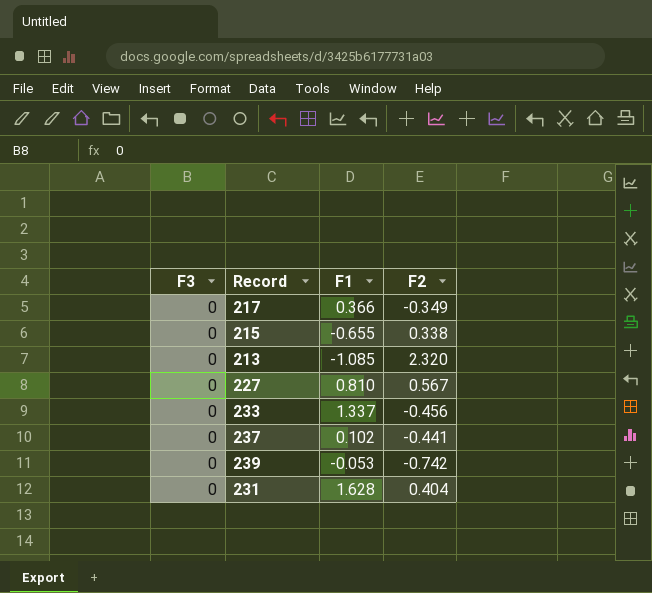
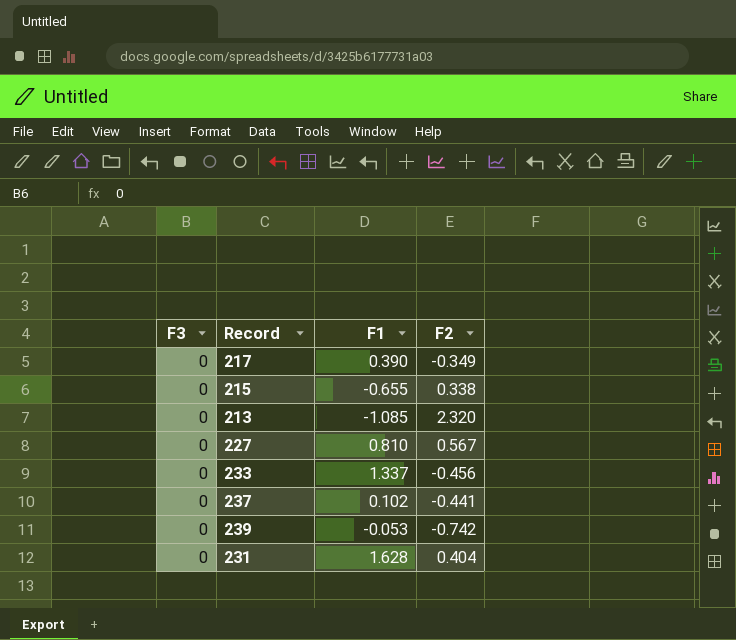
217 | F1: 0.366 -> 0.390

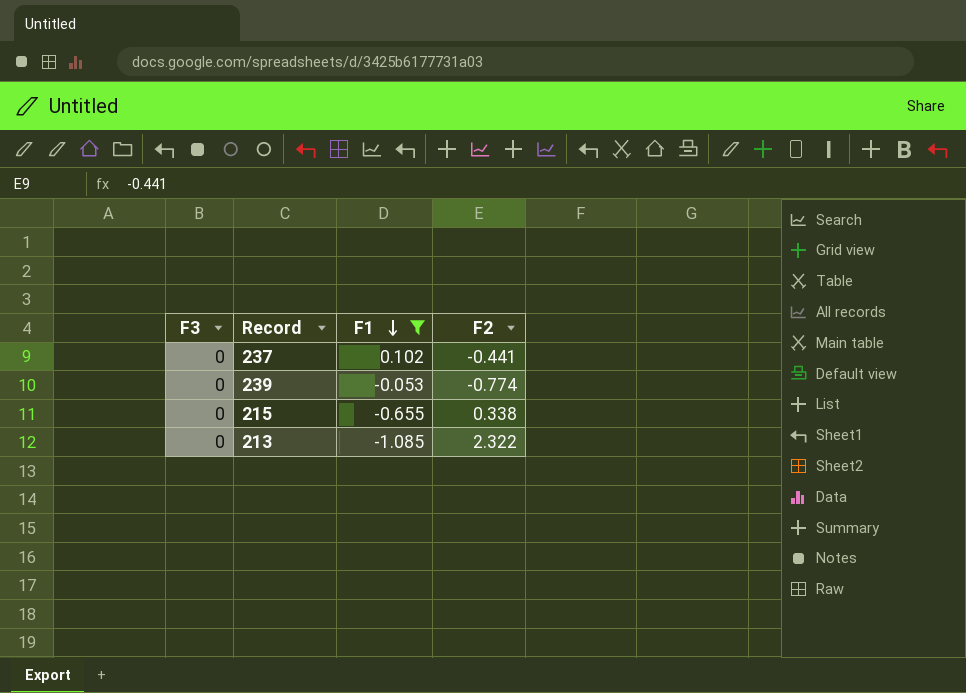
filter: none -> F1 <= 0.102
row order: none -> F1 descending
239 | F2: -0.742 -> -0.774
213 | F2: 2.320 -> 2.322

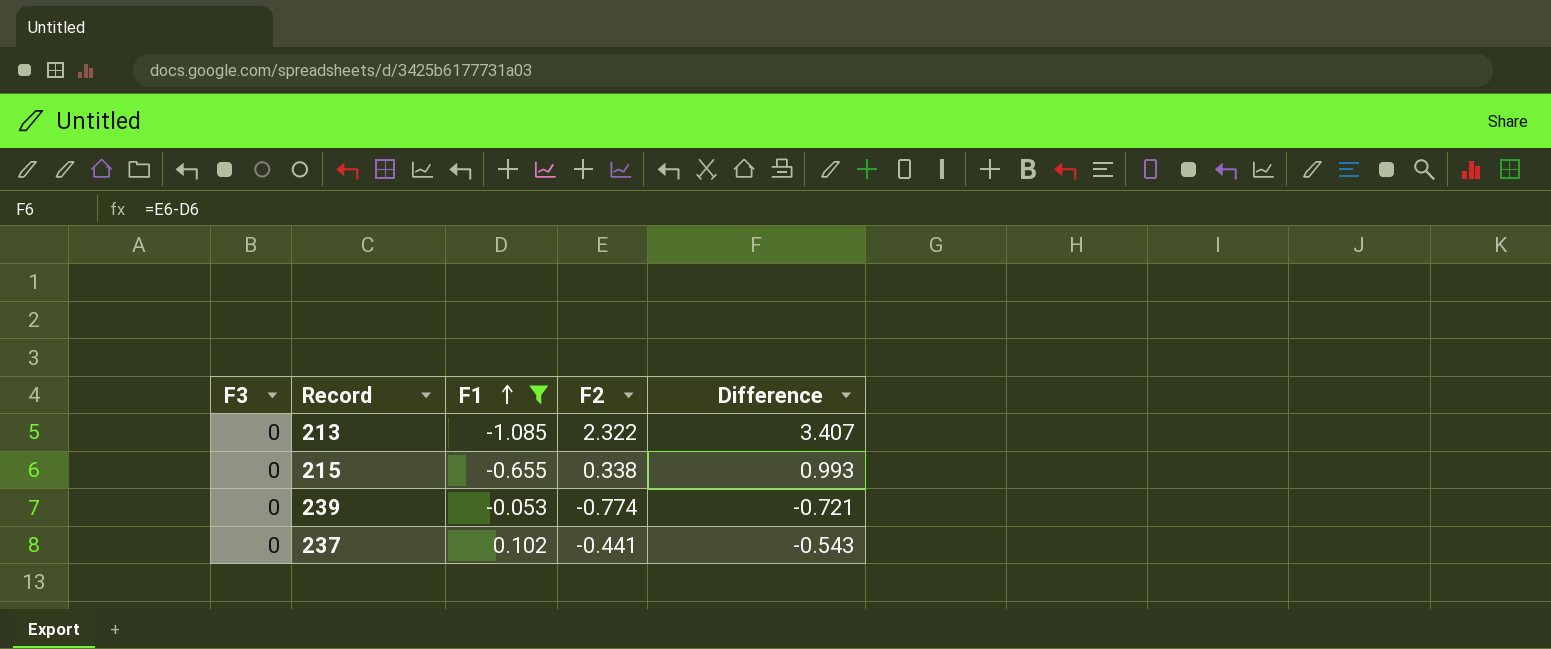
row order: F1 descending -> F1 ascending
column Difference | formula: none -> [F2] - [F1]

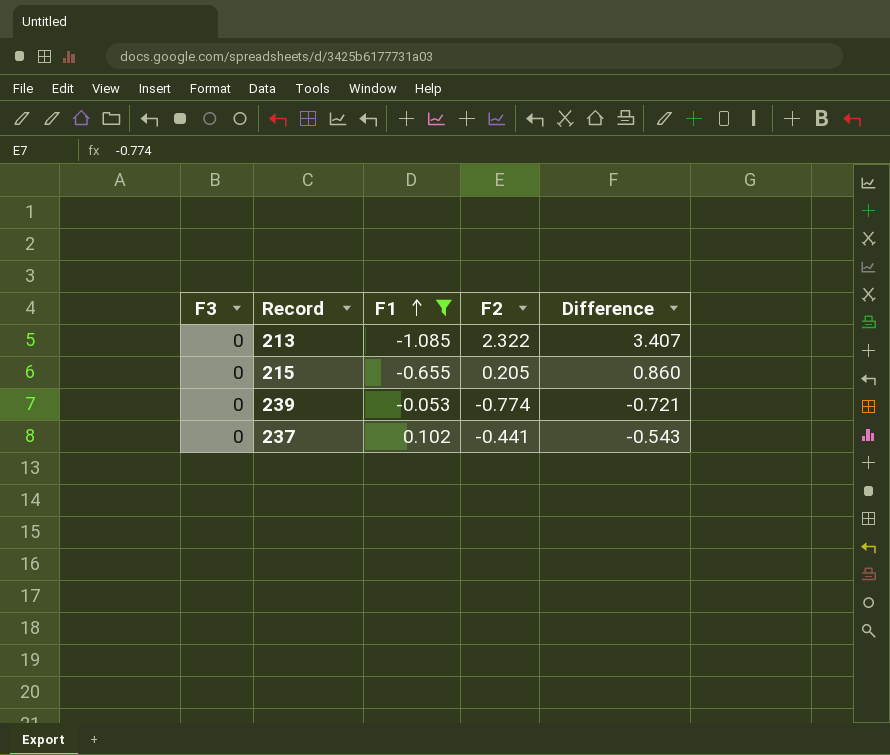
215 | F2: 0.338 -> 0.205
215 | Difference: 0.993 -> 0.860

